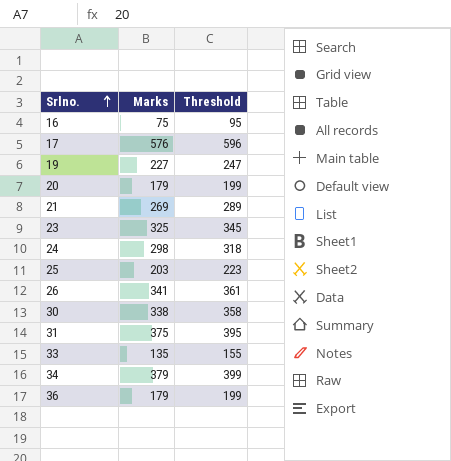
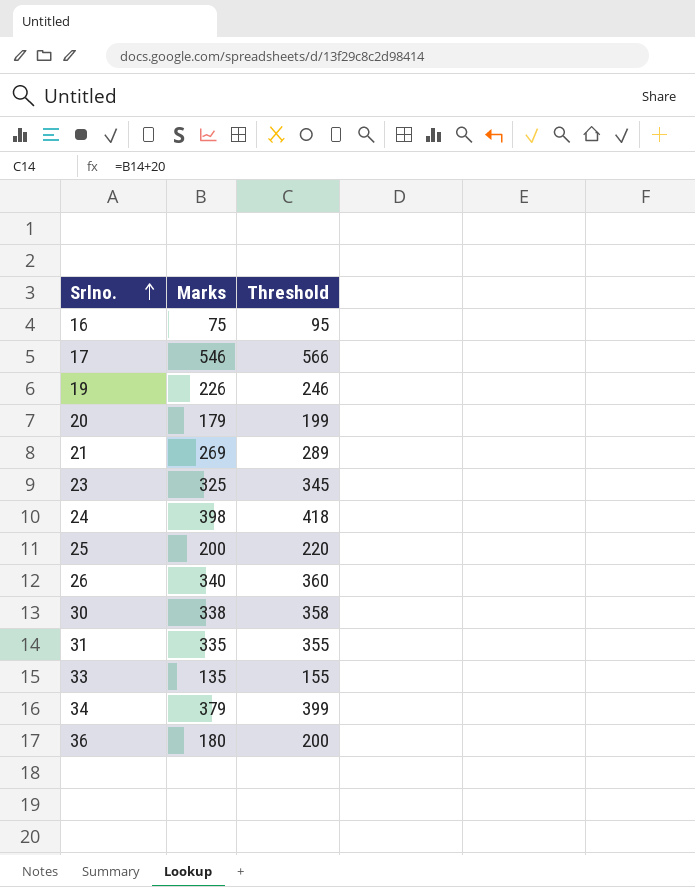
17 | Marks: 576 -> 546
17 | Threshold: 596 -> 566
19 | Marks: 227 -> 226
19 | Threshold: 247 -> 246
24 | Marks: 298 -> 398
24 | Threshold: 318 -> 418
25 | Marks: 203 -> 200
25 | Threshold: 223 -> 220
26 | Marks: 341 -> 340
26 | Threshold: 361 -> 360
31 | Marks: 375 -> 335
31 | Threshold: 395 -> 355
36 | Marks: 179 -> 180
36 | Threshold: 199 -> 200

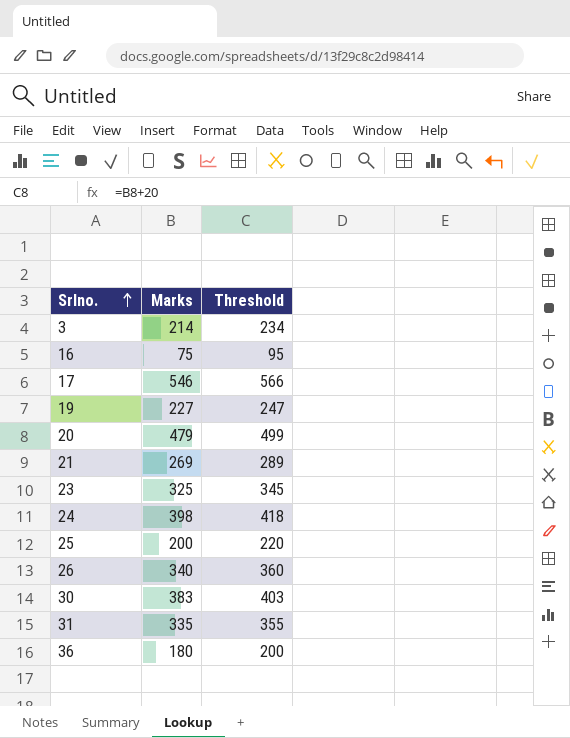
row 33: 135 | 155 -> none
row 34: 379 | 399 -> none
row 3: none -> 214 | 234
19 | Marks: 226 -> 227
19 | Threshold: 246 -> 247
20 | Marks: 179 -> 479
20 | Threshold: 199 -> 499
30 | Marks: 338 -> 383
30 | Threshold: 358 -> 403

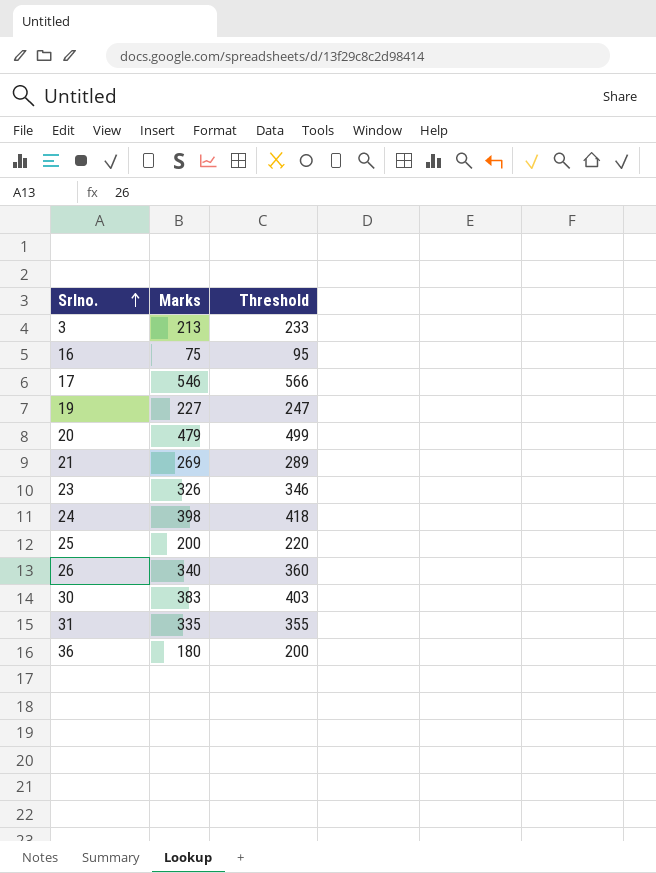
3 | Marks: 214 -> 213
3 | Threshold: 234 -> 233
23 | Marks: 325 -> 326
23 | Threshold: 345 -> 346

